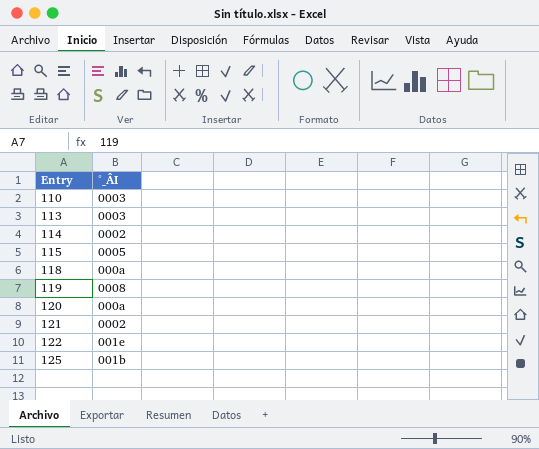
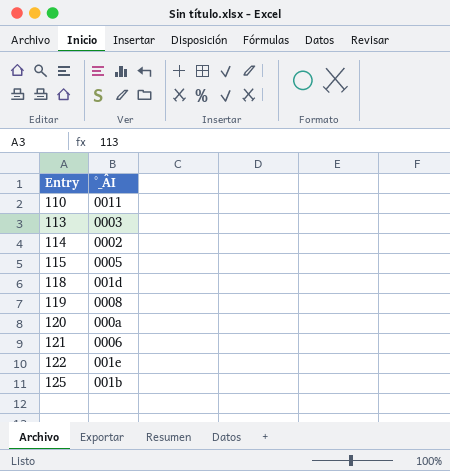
110 | °_ÂI: 0003 -> 0011
118 | °_ÂI: 000a -> 001d
121 | °_ÂI: 0002 -> 0006

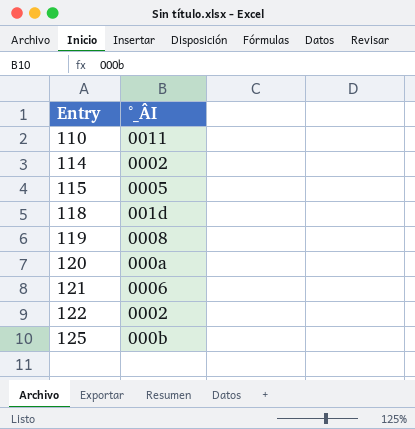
row 113: 0003 -> none
122 | °_ÂI: 001e -> 0002
125 | °_ÂI: 001b -> 000b

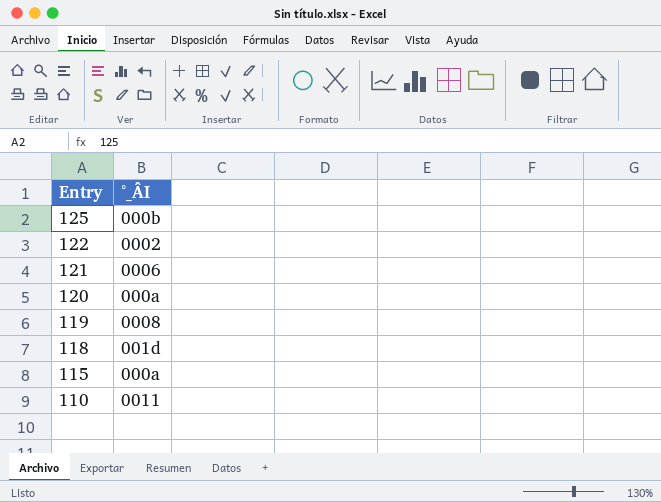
row order: Entry ascending -> Entry descending
row 114: 0002 -> none
115 | °_ÂI: 0005 -> 000a

